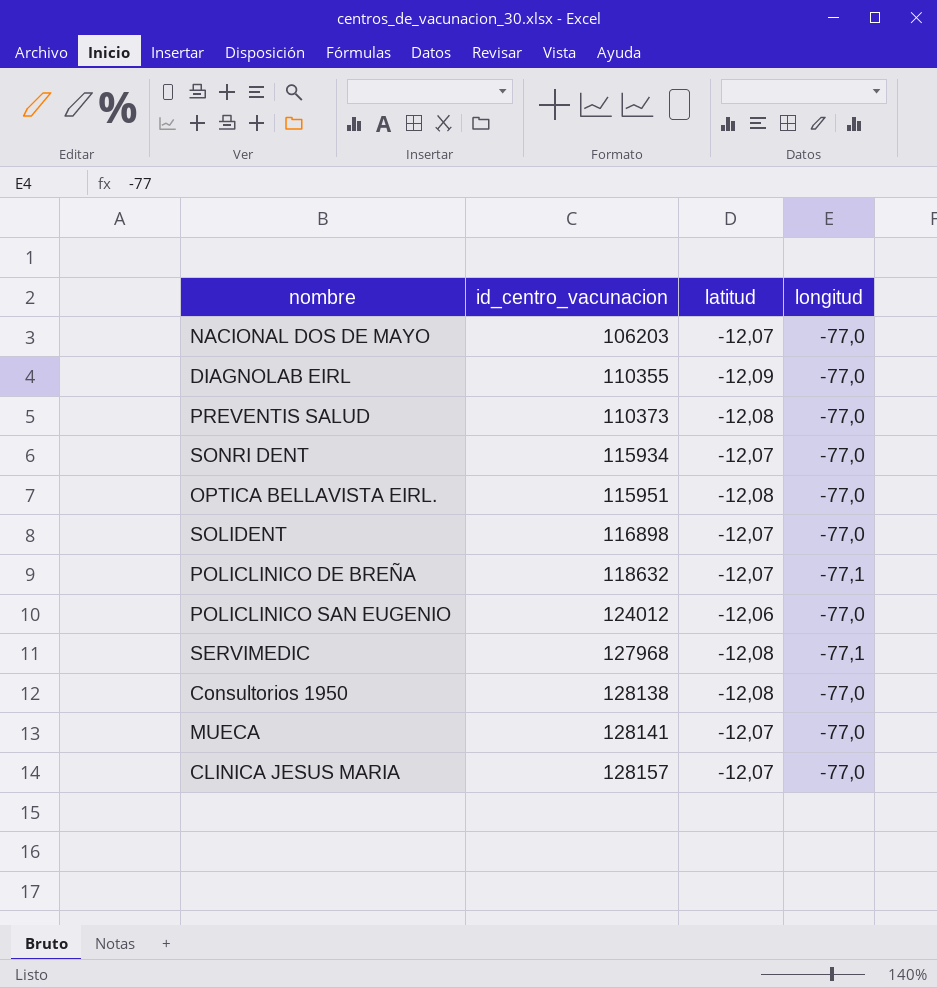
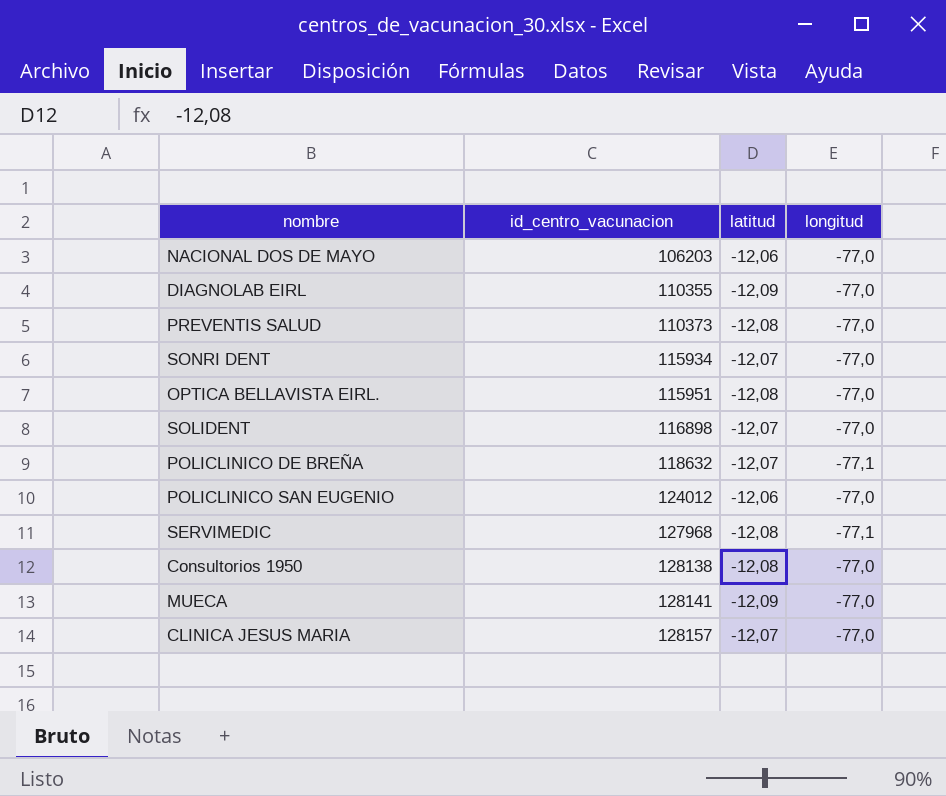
NACIONAL DOS DE MAYO | latitud: -12,07 -> -12,06
MUECA | latitud: -12,07 -> -12,09

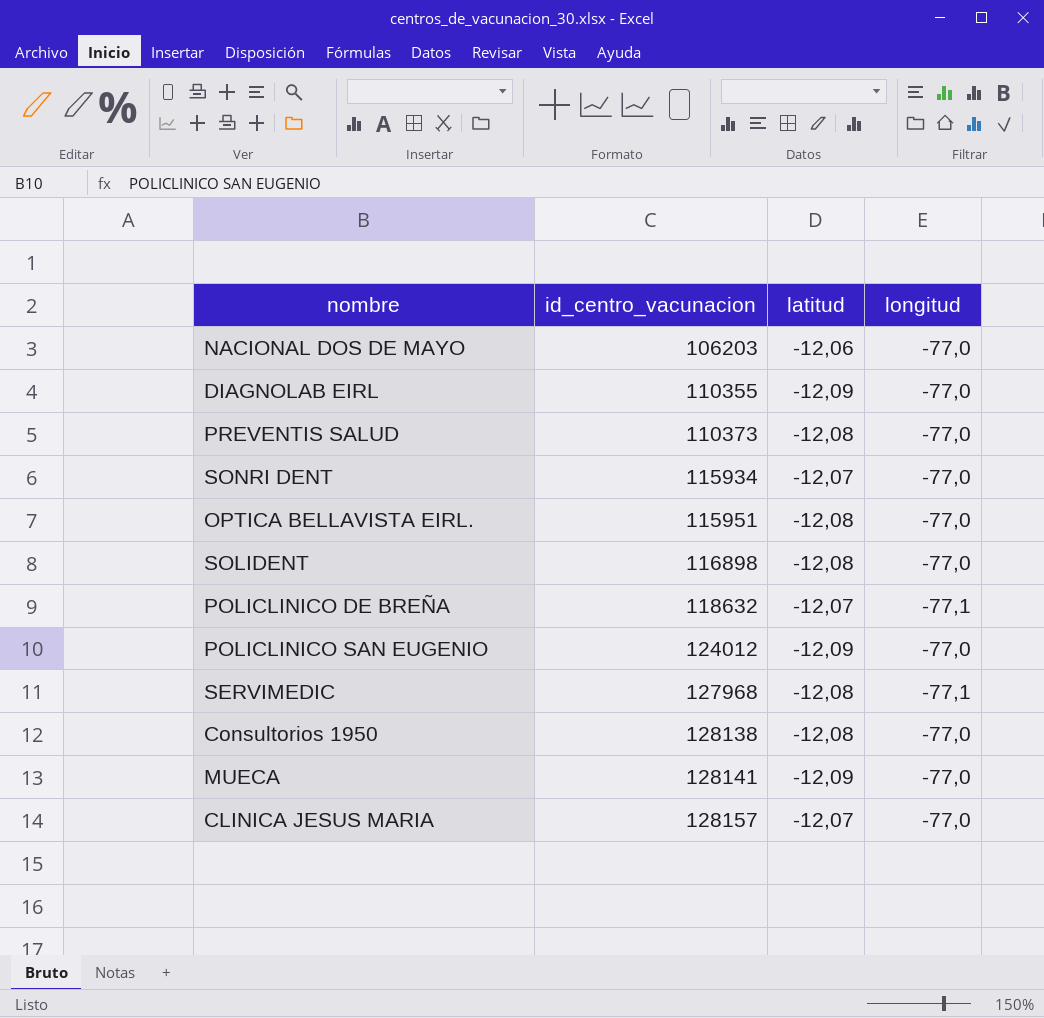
SOLIDENT | latitud: -12,07 -> -12,08
POLICLINICO SAN EUGENIO | latitud: -12,06 -> -12,09

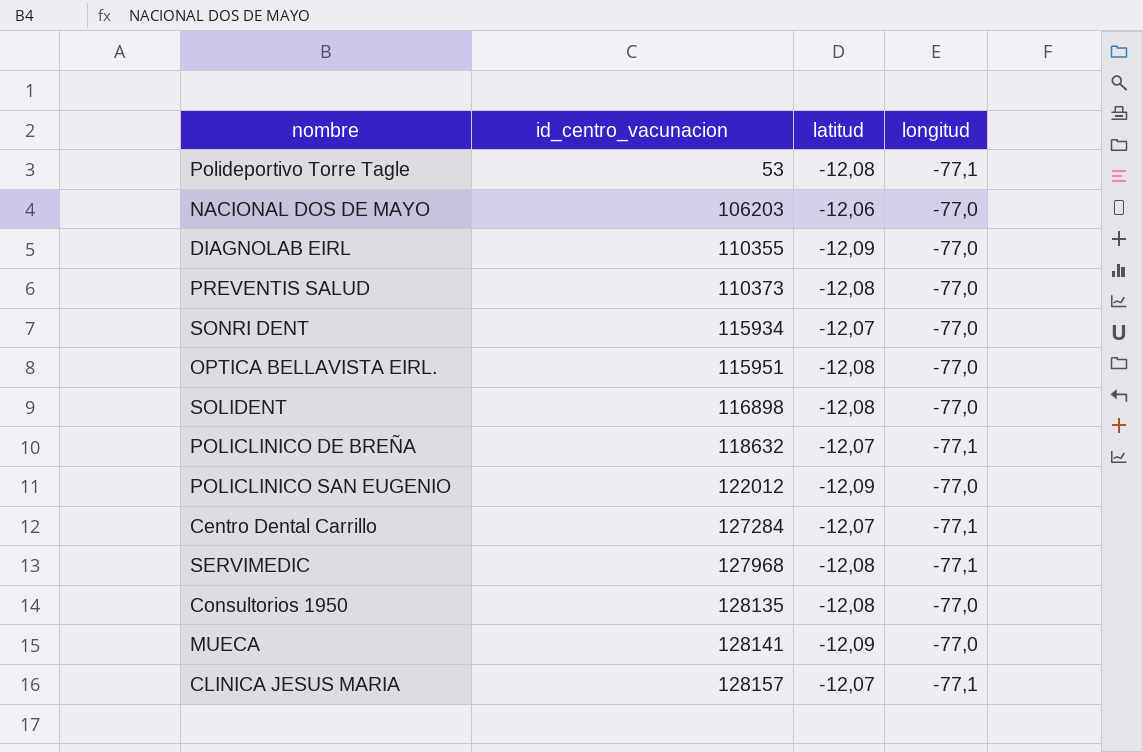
row Polideportivo Torre Tagle: none -> 53 | -12,08 | -77,1
POLICLINICO SAN EUGENIO | id_centro_vacunacion: 124012 -> 122012
row Centro Dental Carrillo: none -> 127284 | -12,07 | -77,1
Consultorios 1950 | id_centro_vacunacion: 128138 -> 128135
CLINICA JESUS MARIA | longitud: -77,0 -> -77,1

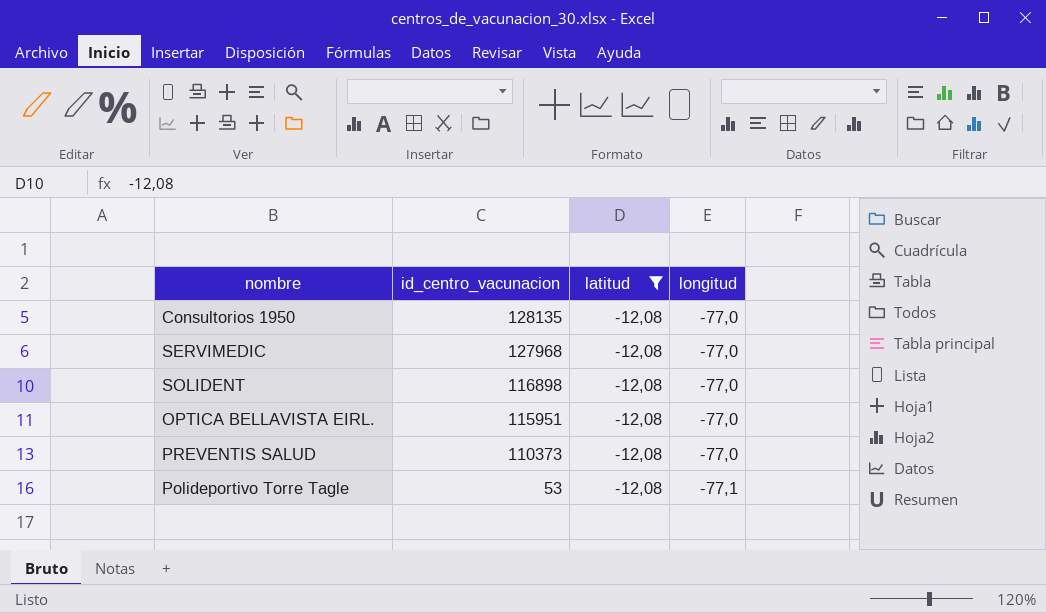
filter: none -> latitud = -12,08
row order: id_centro_vacunacion ascending -> id_centro_vacunacion descending
SERVIMEDIC | longitud: -77,1 -> -77,0

